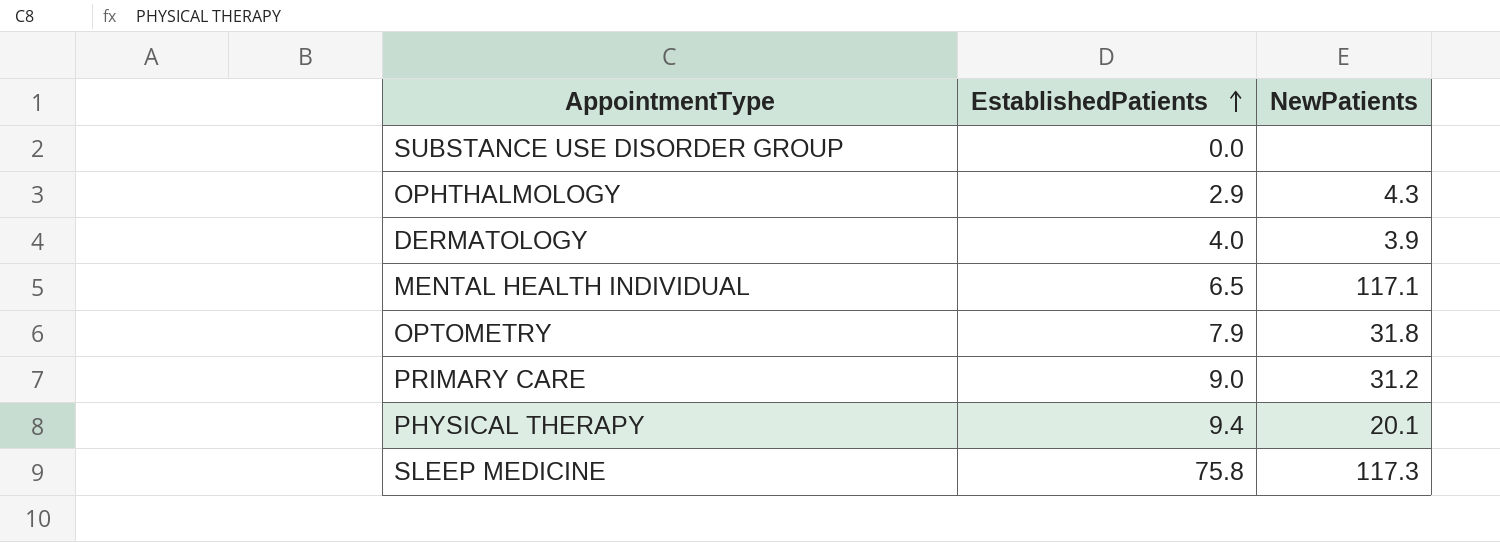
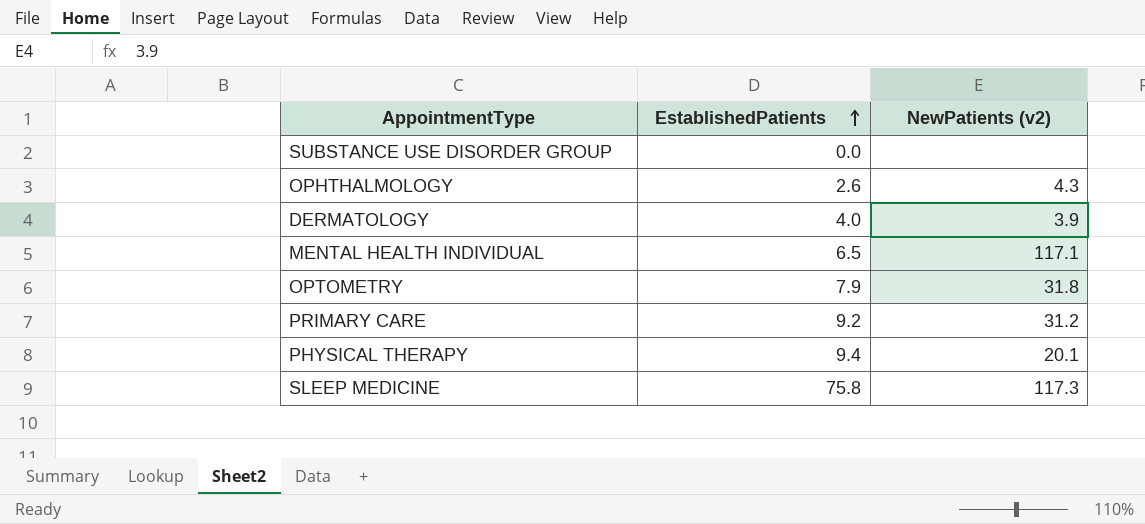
column name: NewPatients -> NewPatients (v2)
OPHTHALMOLOGY | EstablishedPatients: 2.9 -> 2.6
PRIMARY CARE | EstablishedPatients: 9.0 -> 9.2

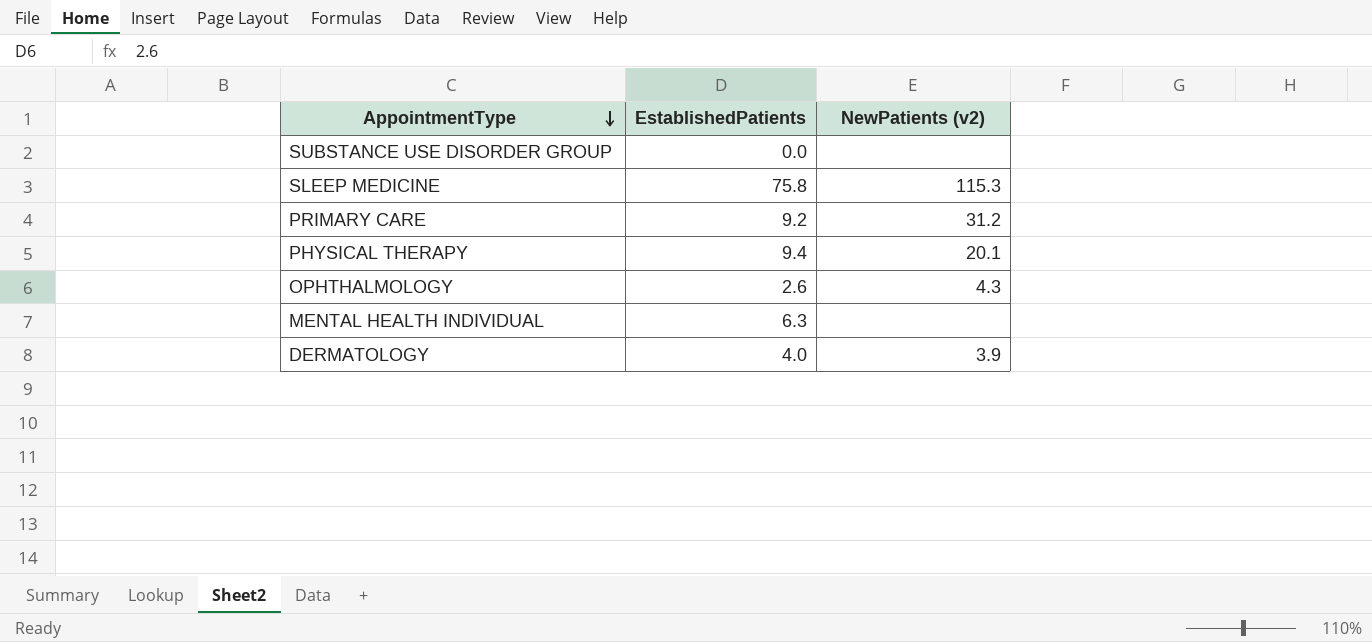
row order: EstablishedPatients ascending -> AppointmentType descending
row OPTOMETRY: 7.9 | 31.8 -> none
SLEEP MEDICINE | NewPatients (v2): 117.3 -> 115.3
MENTAL HEALTH INDIVIDUAL | EstablishedPatients: 6.5 -> 6.3
MENTAL HEALTH INDIVIDUAL | NewPatients (v2): 117.1 -> none

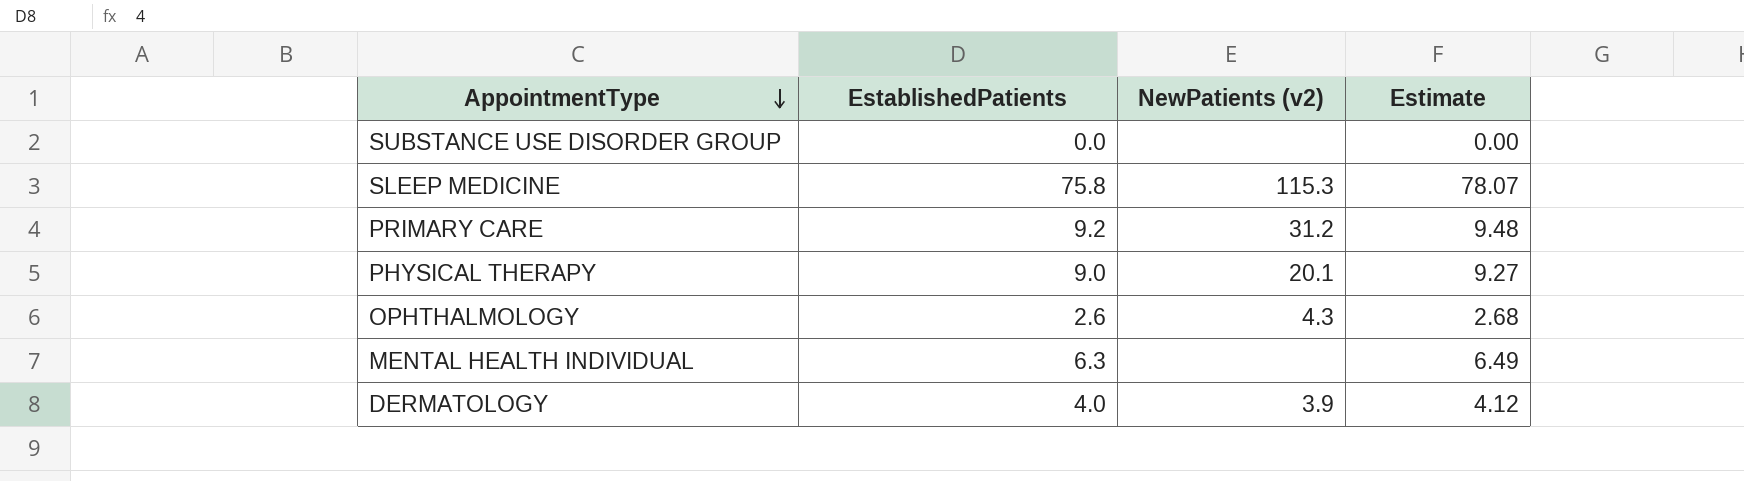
column Estimate | formula: none -> [EstablishedPatients] * 1.03
PHYSICAL THERAPY | EstablishedPatients: 9.4 -> 9.0

